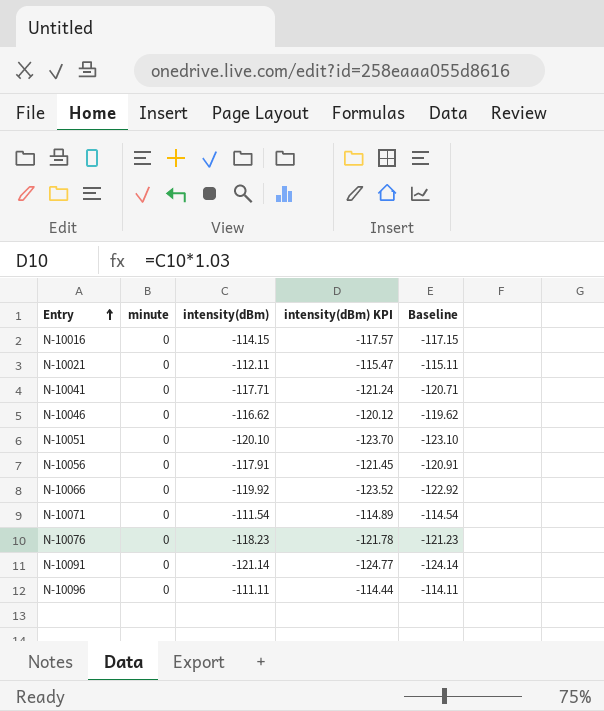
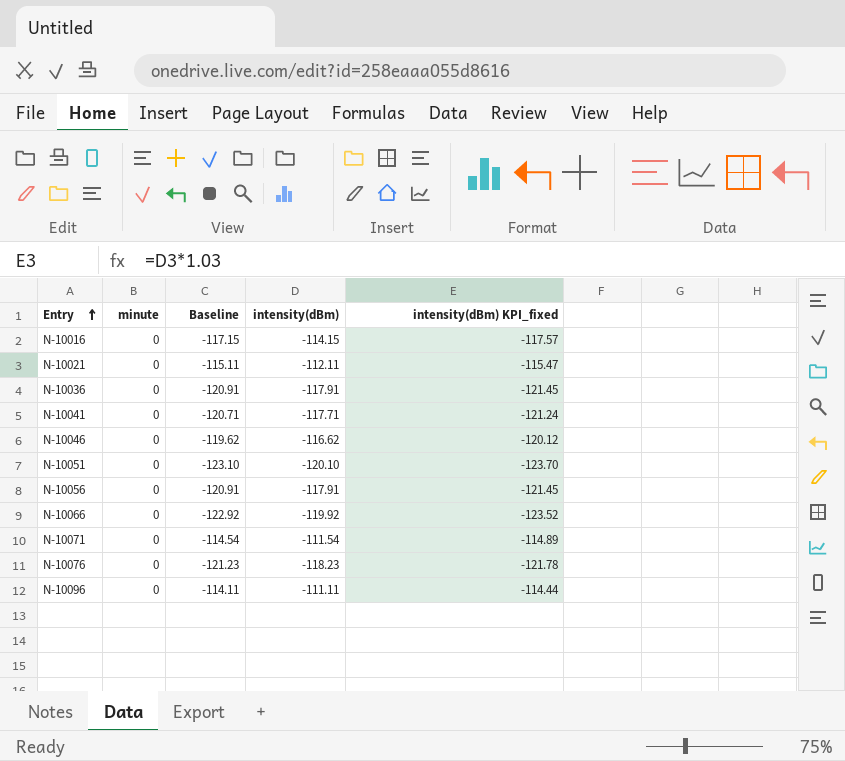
column Baseline | position: 5 -> 3
column name: intensity(dBm) KPI -> intensity(dBm) KPI_fixed
row N-10091: 0 | -121.14 | -124.77 | -124.14 -> none
row N-10036: none -> 0 | -120.91 | -117.91 | -121.45

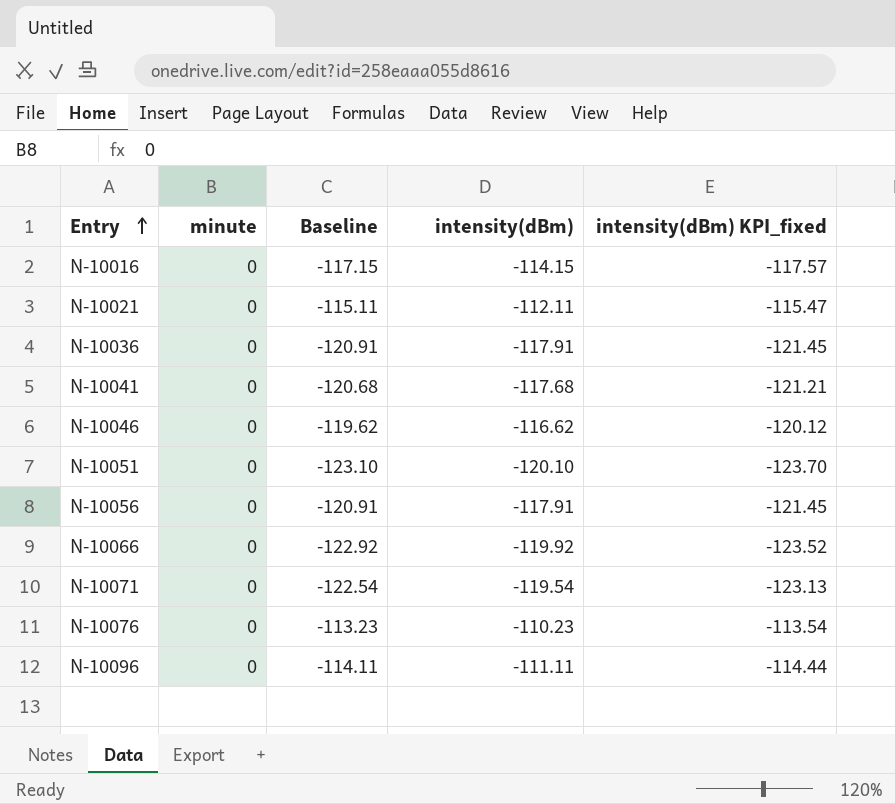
N-10041 | Baseline: -120.71 -> -120.68
N-10041 | intensity(dBm): -117.71 -> -117.68
N-10041 | intensity(dBm) KPI_fixed: -121.24 -> -121.21
N-10071 | Baseline: -114.54 -> -122.54
N-10071 | intensity(dBm): -111.54 -> -119.54
N-10071 | intensity(dBm) KPI_fixed: -114.89 -> -123.13
N-10076 | Baseline: -121.23 -> -113.23
N-10076 | intensity(dBm): -118.23 -> -110.23
N-10076 | intensity(dBm) KPI_fixed: -121.78 -> -113.54

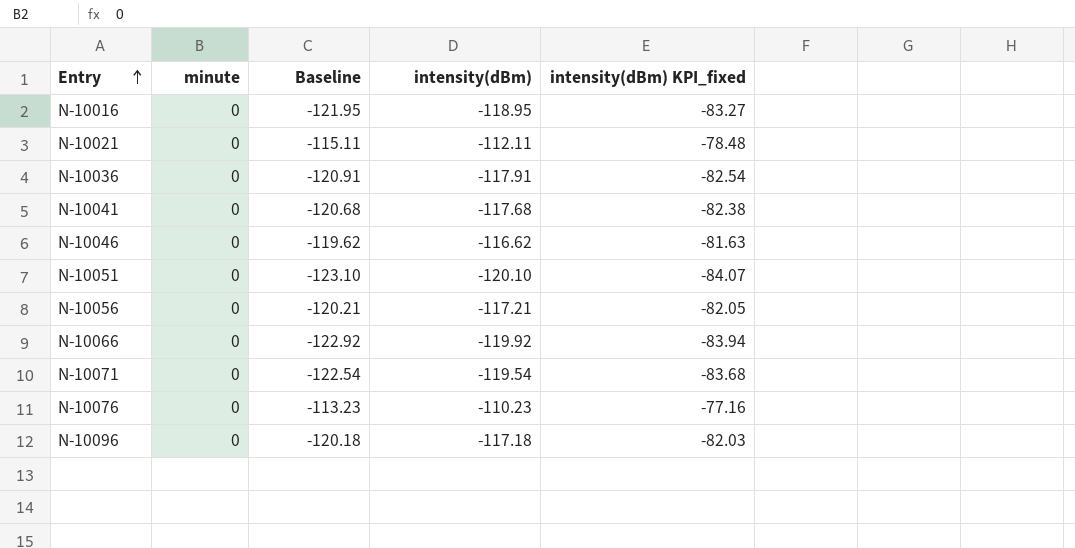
column intensity(dBm) KPI_fixed | formula: [intensity(dBm)] * 1.03 -> [intensity(dBm)] * 0.7
N-10016 | Baseline: -117.15 -> -121.95
N-10016 | intensity(dBm): -114.15 -> -118.95
N-10056 | Baseline: -120.91 -> -120.21
N-10056 | intensity(dBm): -117.91 -> -117.21
N-10096 | Baseline: -114.11 -> -120.18
N-10096 | intensity(dBm): -111.11 -> -117.18

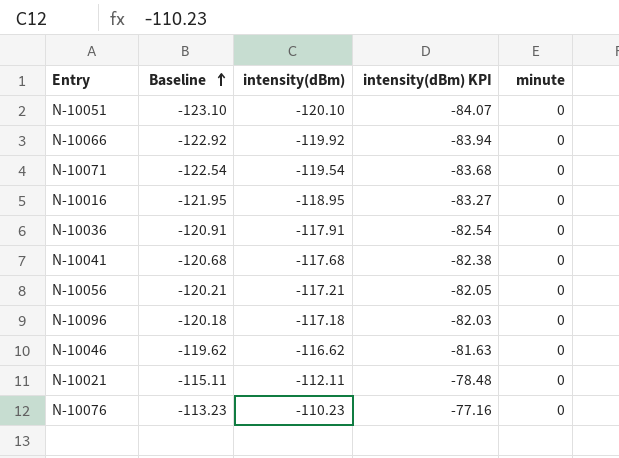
row order: Entry ascending -> Baseline ascending
column name: intensity(dBm) KPI_fixed -> intensity(dBm) KPI
column minute | position: 2 -> 5

